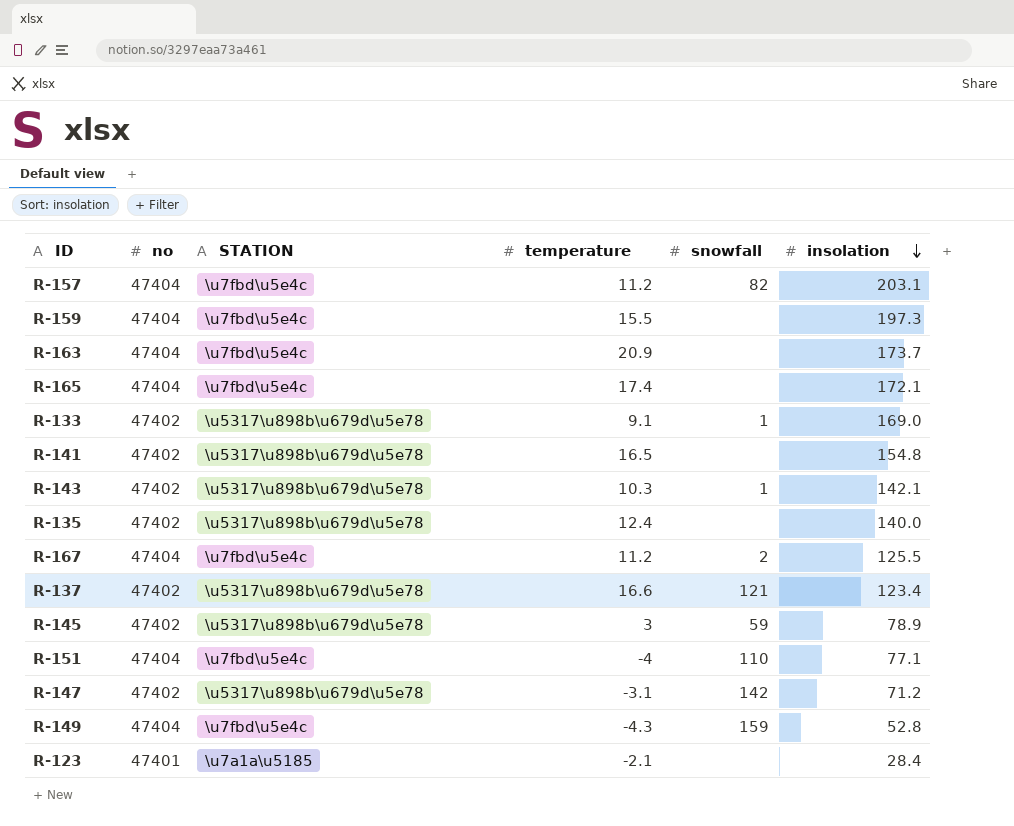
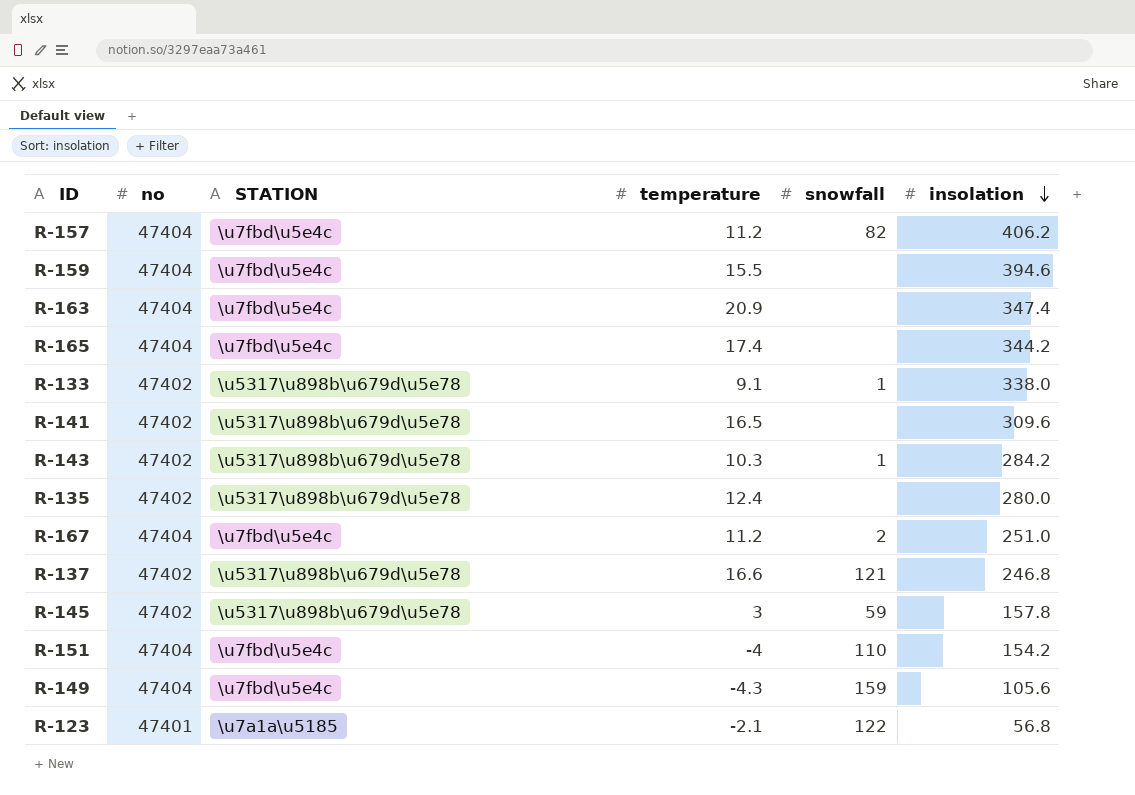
row R-147: 47402 | \u5317\u898b\u679d\u5e78 | -3.1 | 142 | 71.2 -> none
R-157 | insolation: 203.1 -> 406.2
R-159 | insolation: 197.3 -> 394.6
R-163 | insolation: 173.7 -> 347.4
R-165 | insolation: 172.1 -> 344.2
R-133 | insolation: 169.0 -> 338.0
R-141 | insolation: 154.8 -> 309.6
R-143 | insolation: 142.1 -> 284.2
R-135 | insolation: 140.0 -> 280.0
R-167 | insolation: 125.5 -> 251.0
R-137 | insolation: 123.4 -> 246.8
R-145 | insolation: 78.9 -> 157.8
R-151 | insolation: 77.1 -> 154.2
R-149 | insolation: 52.8 -> 105.6
R-123 | snowfall: none -> 122
R-123 | insolation: 28.4 -> 56.8

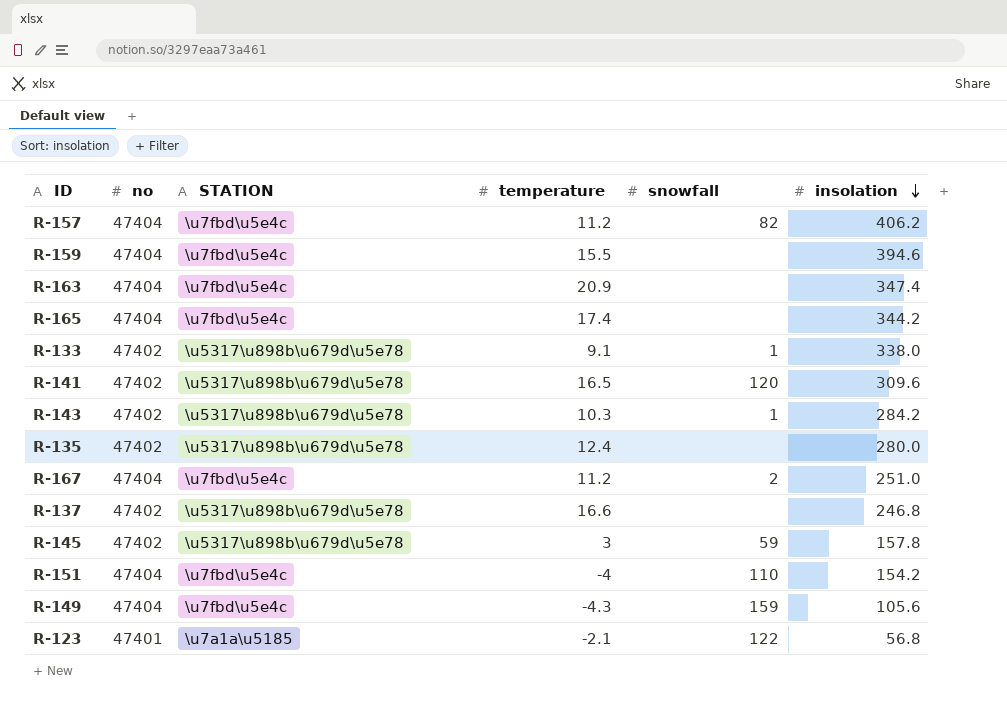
R-141 | snowfall: none -> 120
R-137 | snowfall: 121 -> none

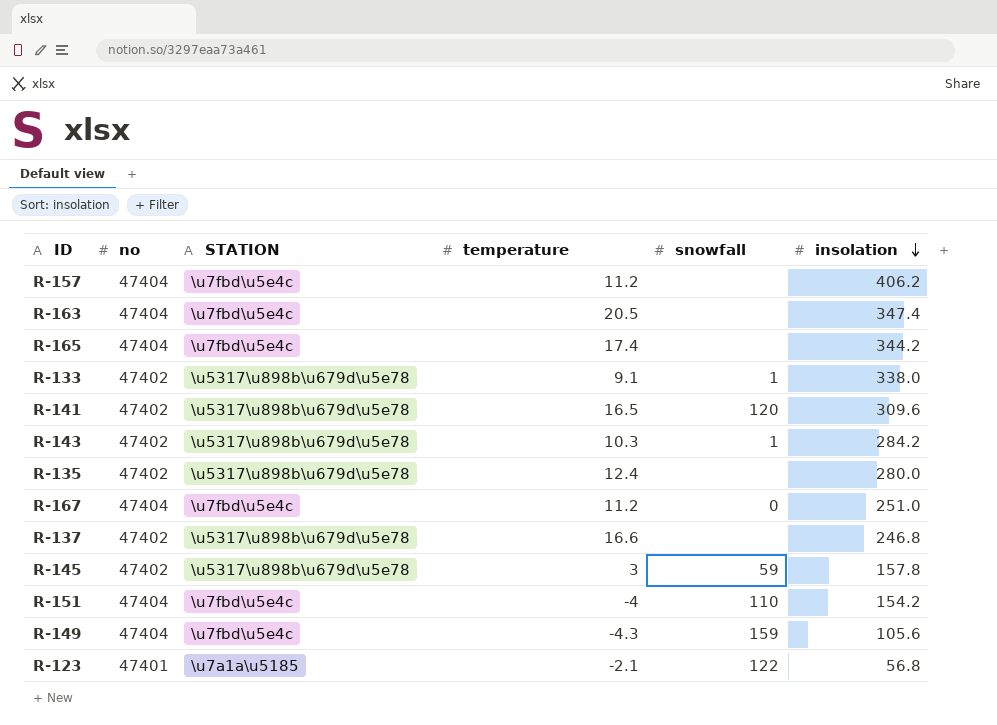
row R-159: 47404 | \u7fbd\u5e4c | 15.5 | none | 394.6 -> none
R-157 | snowfall: 82 -> none
R-163 | temperature: 20.9 -> 20.5
R-167 | snowfall: 2 -> 0

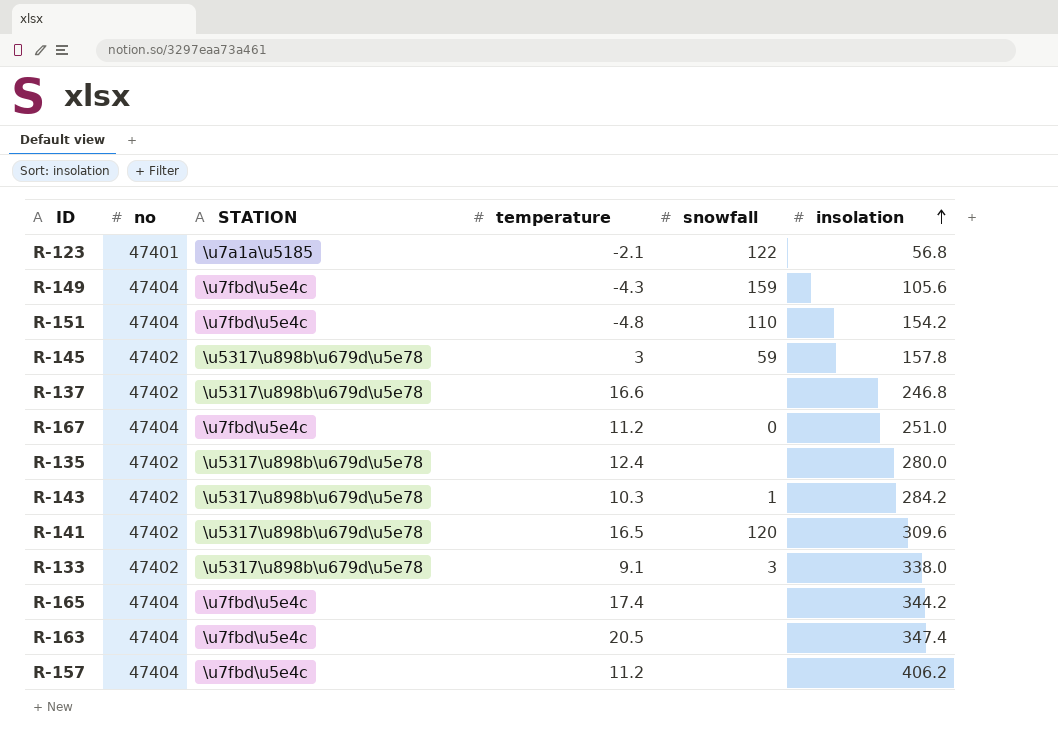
row order: insolation descending -> insolation ascending
R-151 | temperature: -4 -> -4.8
R-133 | snowfall: 1 -> 3

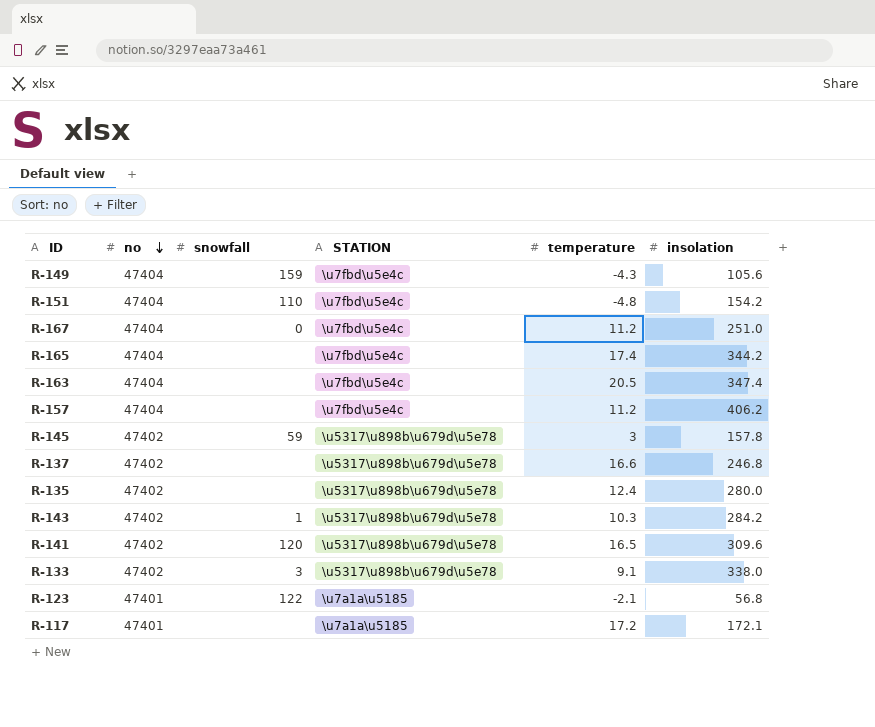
row order: insolation ascending -> no descending
column snowfall | position: 5 -> 3
row R-117: none -> 47401 | none | \u7a1a\u5185 | 17.2 | 172.1

